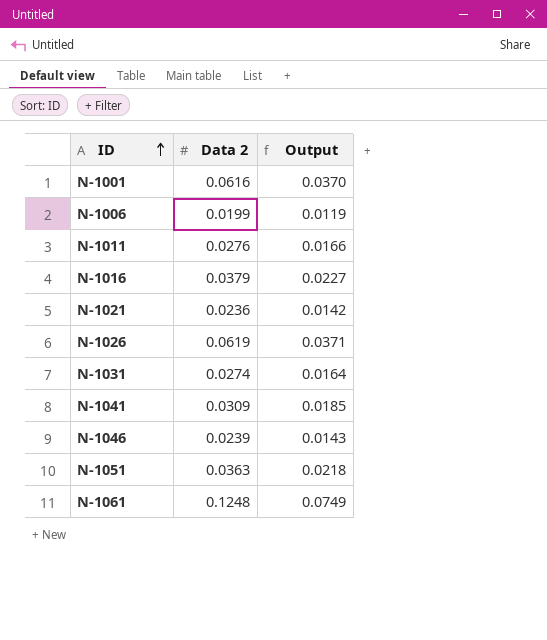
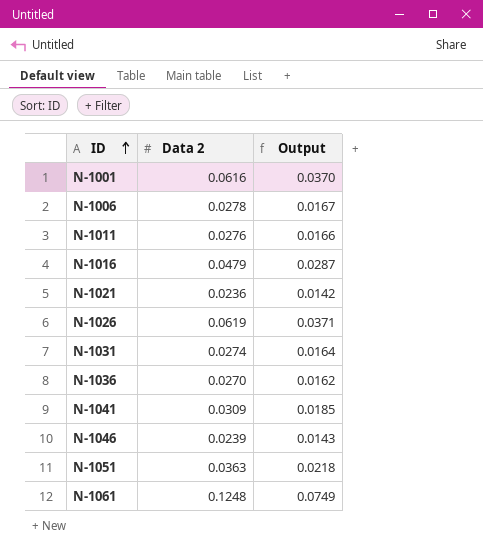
N-1006 | Data 2: 0.0199 -> 0.0278
N-1006 | Output: 0.0119 -> 0.0167
N-1016 | Data 2: 0.0379 -> 0.0479
N-1016 | Output: 0.0227 -> 0.0287
row N-1036: none -> 0.0270 | 0.0162

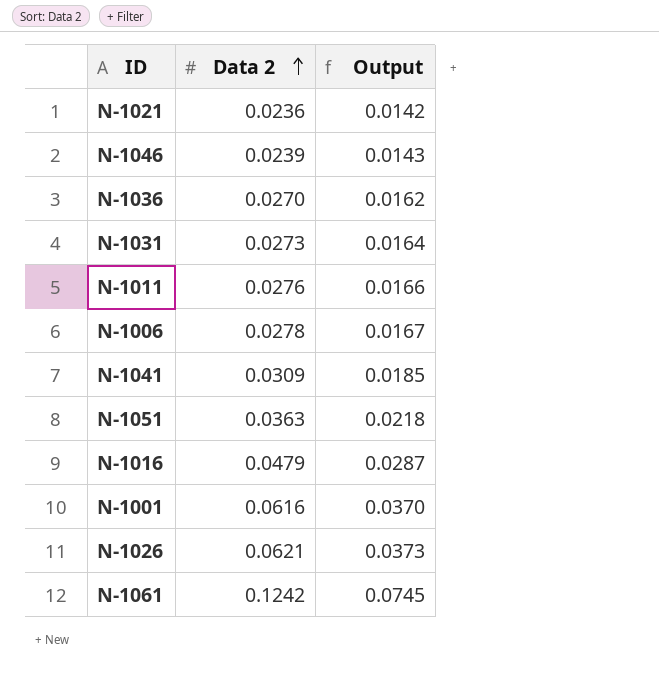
row order: ID ascending -> Data 2 ascending
N-1031 | Data 2: 0.0274 -> 0.0273
N-1026 | Data 2: 0.0619 -> 0.0621
N-1026 | Output: 0.0371 -> 0.0373
N-1061 | Data 2: 0.1248 -> 0.1242
N-1061 | Output: 0.0749 -> 0.0745

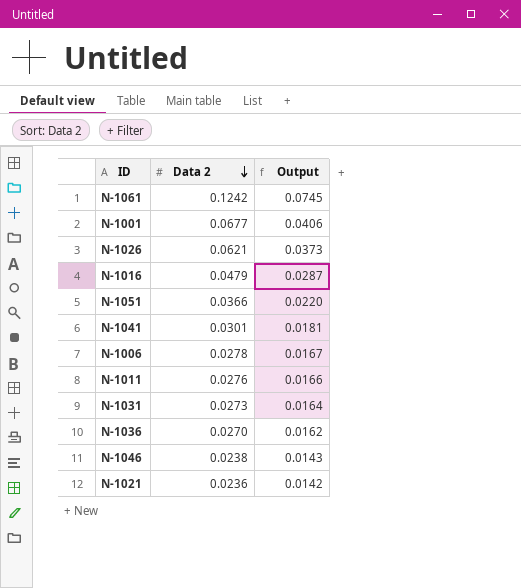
row order: Data 2 ascending -> Data 2 descending
N-1001 | Data 2: 0.0616 -> 0.0677
N-1001 | Output: 0.0370 -> 0.0406
N-1051 | Data 2: 0.0363 -> 0.0366
N-1051 | Output: 0.0218 -> 0.0220
N-1041 | Data 2: 0.0309 -> 0.0301
N-1041 | Output: 0.0185 -> 0.0181
N-1046 | Data 2: 0.0239 -> 0.0238

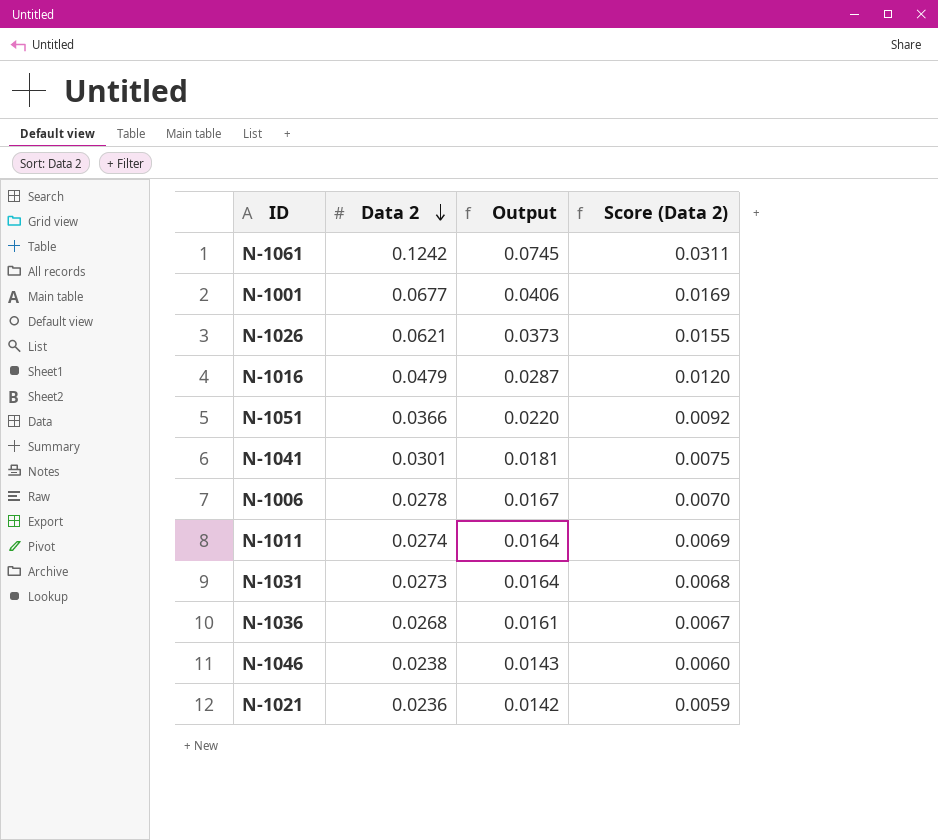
column Score (Data 2) | formula: none -> [Data 2] * 0.25
N-1011 | Data 2: 0.0276 -> 0.0274
N-1011 | Output: 0.0166 -> 0.0164
N-1036 | Data 2: 0.0270 -> 0.0268
N-1036 | Output: 0.0162 -> 0.0161

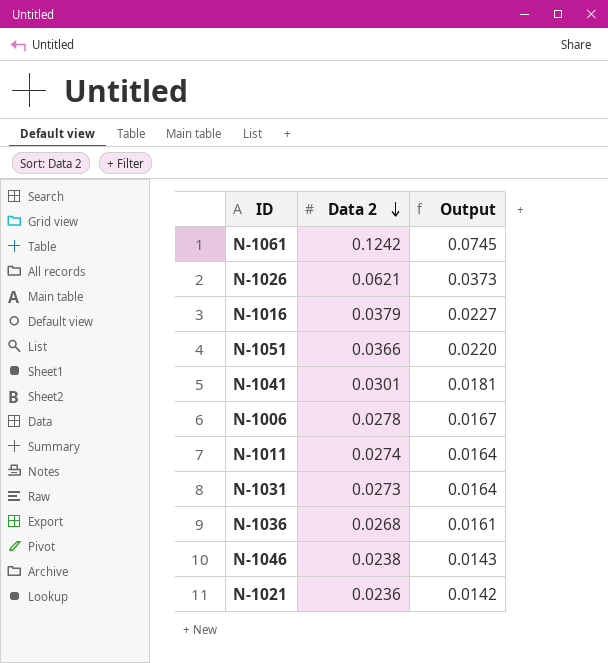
column Score (Data 2) | formula: [Data 2] * 0.25 -> none
row N-1001: 0.0677 | 0.0406 | 0.0169 -> none
N-1016 | Data 2: 0.0479 -> 0.0379
N-1016 | Output: 0.0287 -> 0.0227

